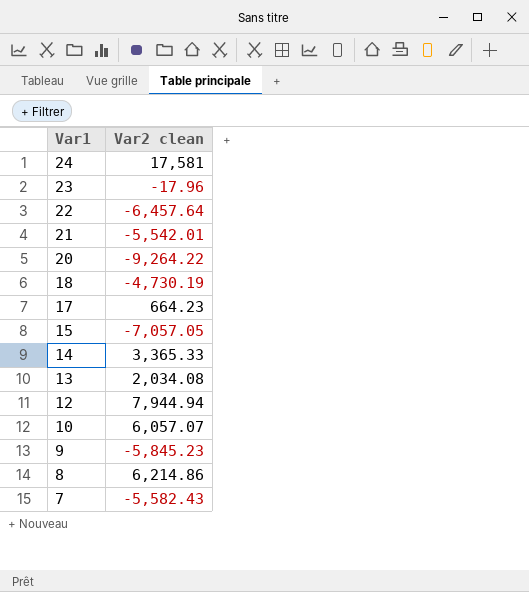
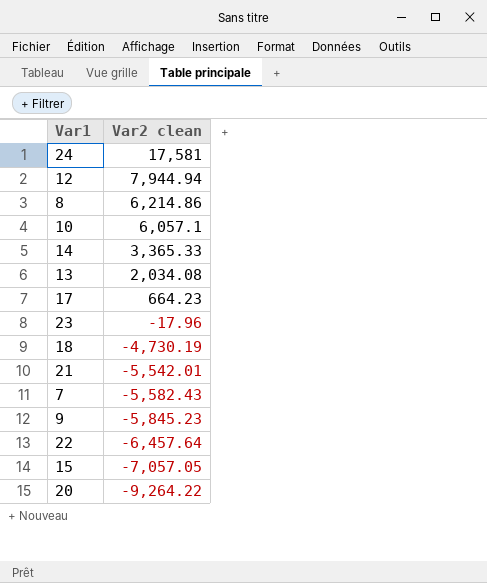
row order: Var1 descending -> Var2 clean descending
10 | Var2 clean: 6,057.07 -> 6,057.1

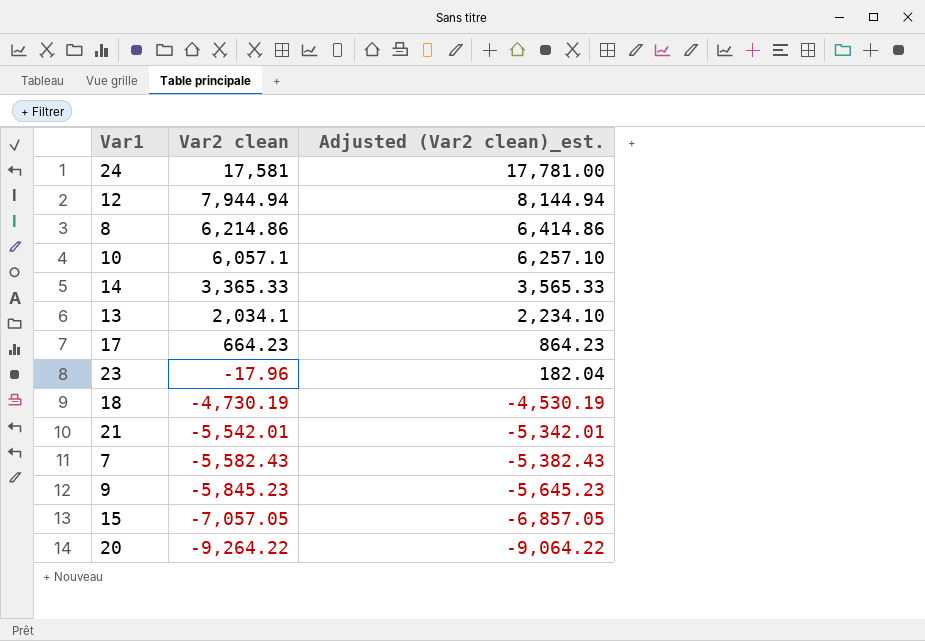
column Adjusted (Var2 clean)_est. | formula: none -> [Var2 clean] + 200
row 22: -6,457.64 -> none
13 | Var2 clean: 2,034.08 -> 2,034.1

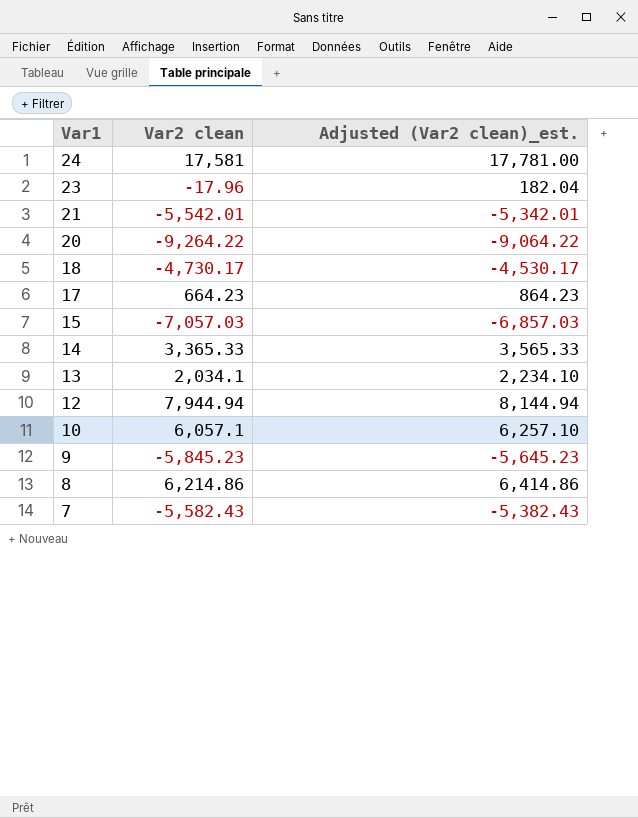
row order: Var2 clean descending -> Var1 descending
18 | Var2 clean: -4,730.19 -> -4,730.17
18 | Adjusted (Var2 clean)_est.: -4,530.19 -> -4,530.17
15 | Var2 clean: -7,057.05 -> -7,057.03
15 | Adjusted (Var2 clean)_est.: -6,857.05 -> -6,857.03

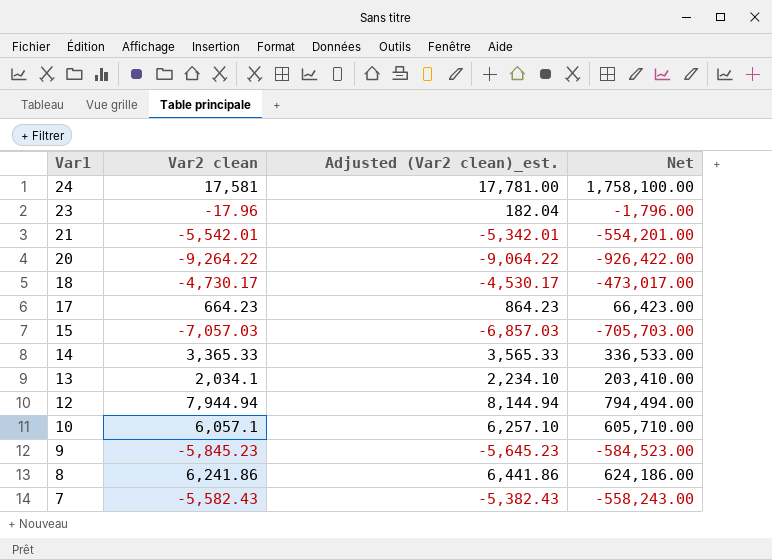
column Net | formula: none -> [Var2 clean] * 100
8 | Var2 clean: 6,214.86 -> 6,241.86
8 | Adjusted (Var2 clean)_est.: 6,414.86 -> 6,441.86

